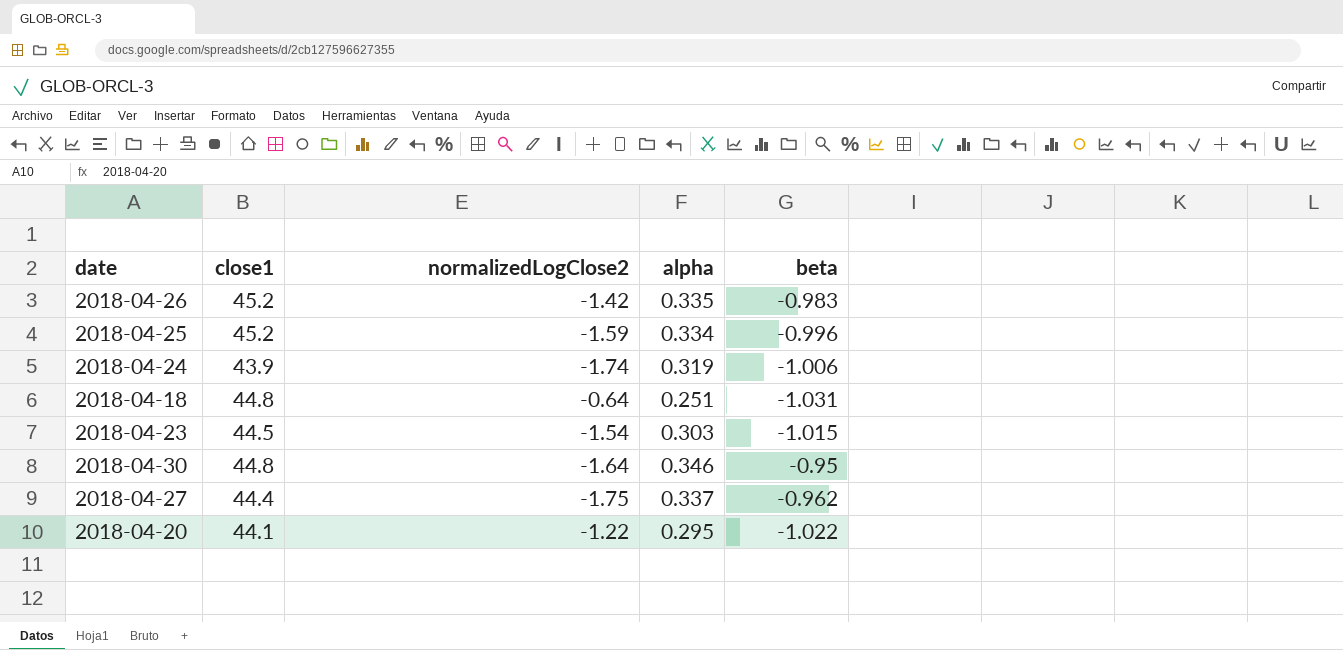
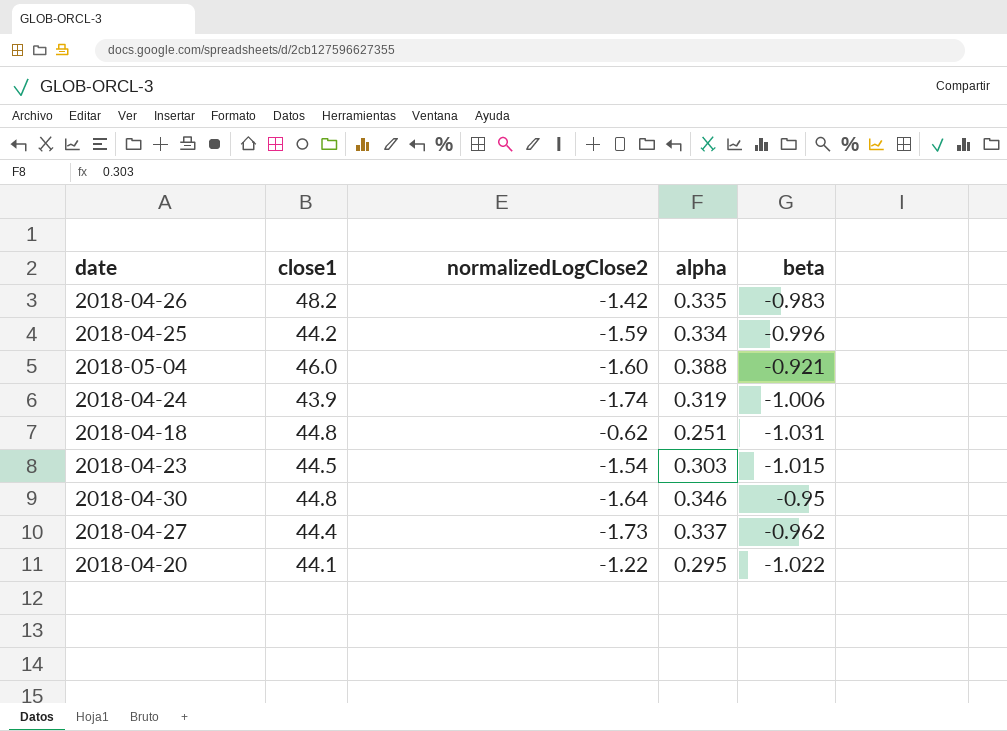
2018-04-26 | close1: 45.2 -> 48.2
2018-04-25 | close1: 45.2 -> 44.2
row 2018-05-04: none -> 46.0 | -1.60 | 0.388 | -0.921
2018-04-18 | normalizedLogClose2: -0.64 -> -0.62
2018-04-27 | normalizedLogClose2: -1.75 -> -1.73

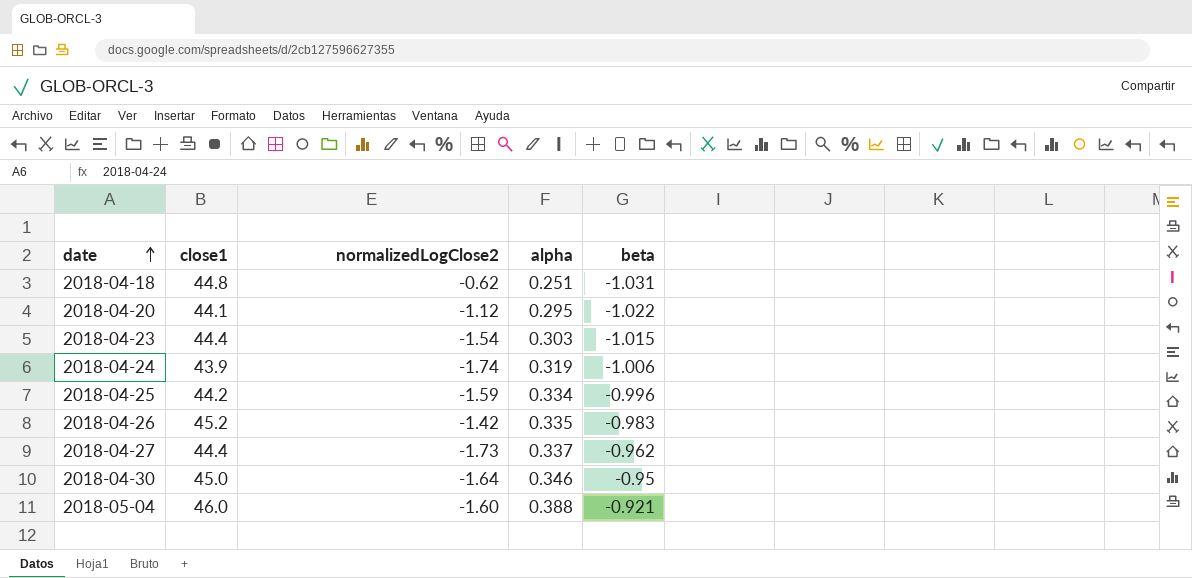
row order: none -> date ascending
2018-04-20 | normalizedLogClose2: -1.22 -> -1.12
2018-04-23 | close1: 44.5 -> 44.4
2018-04-26 | close1: 48.2 -> 45.2
2018-04-30 | close1: 44.8 -> 45.0

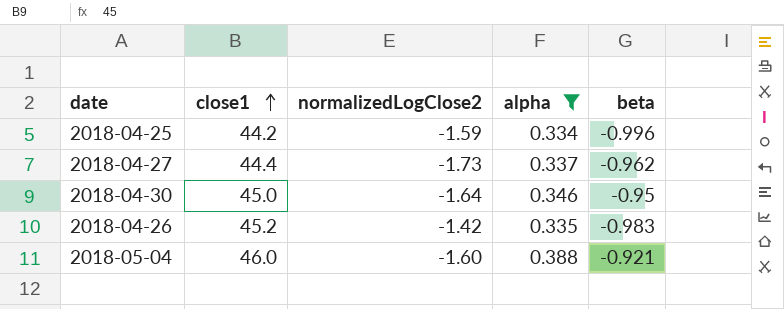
filter: none -> alpha >= 0.334
row order: date ascending -> close1 ascending

